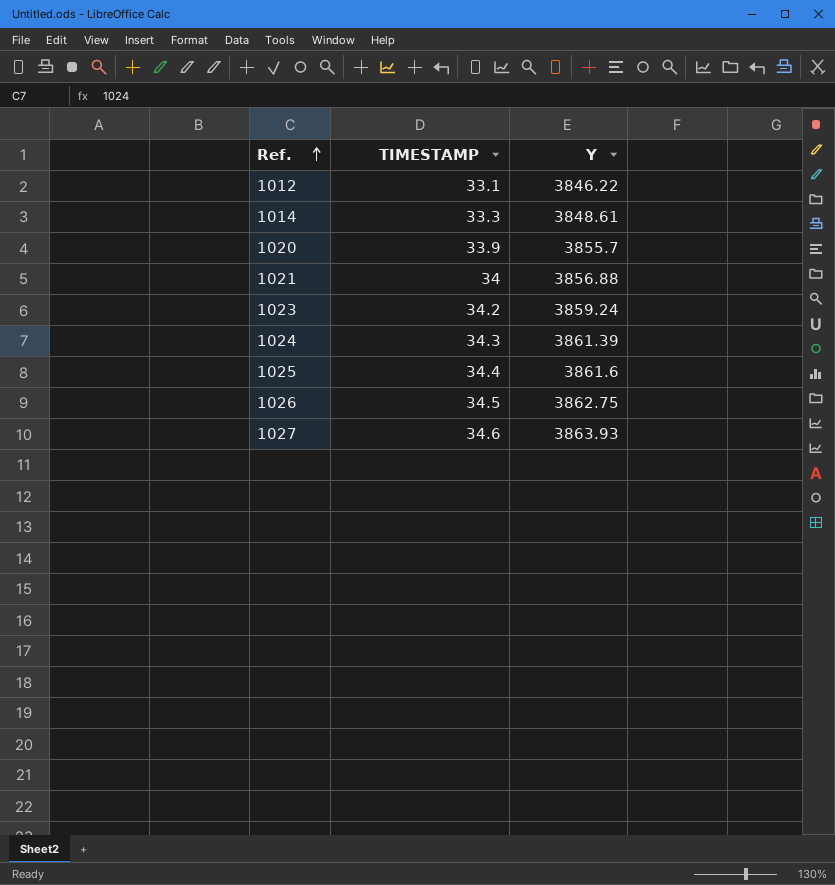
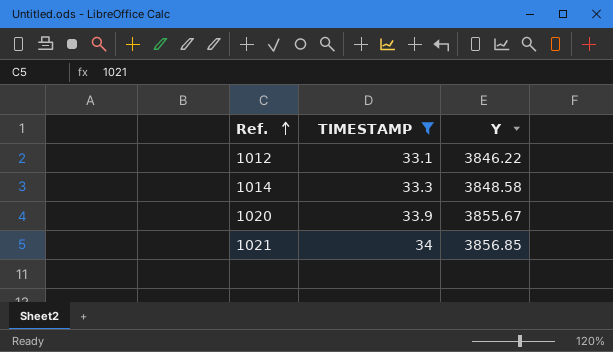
filter: none -> TIMESTAMP <= 34
1014 | Y: 3848.61 -> 3848.58
1020 | Y: 3855.7 -> 3855.67
1021 | Y: 3856.88 -> 3856.85

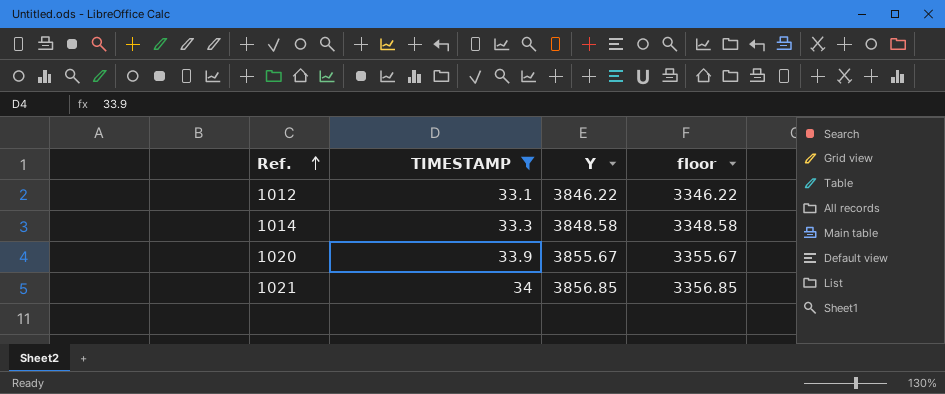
column floor | formula: none -> [Y] - 500

